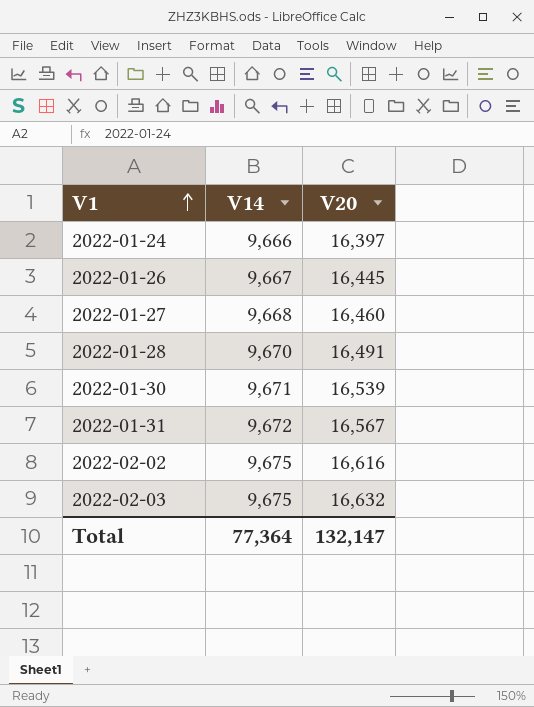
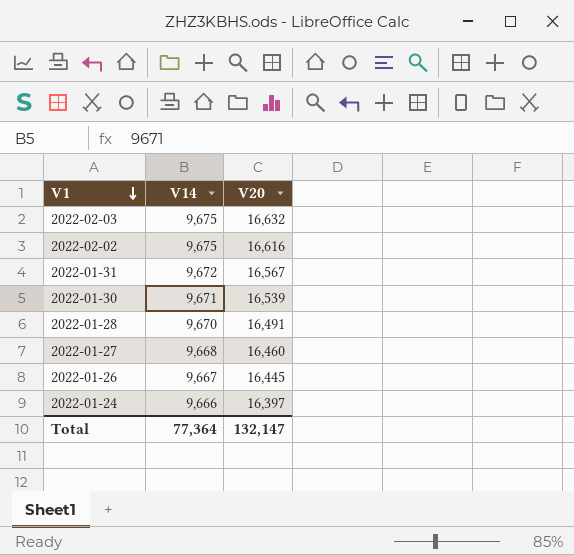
row order: V1 ascending -> V1 descending

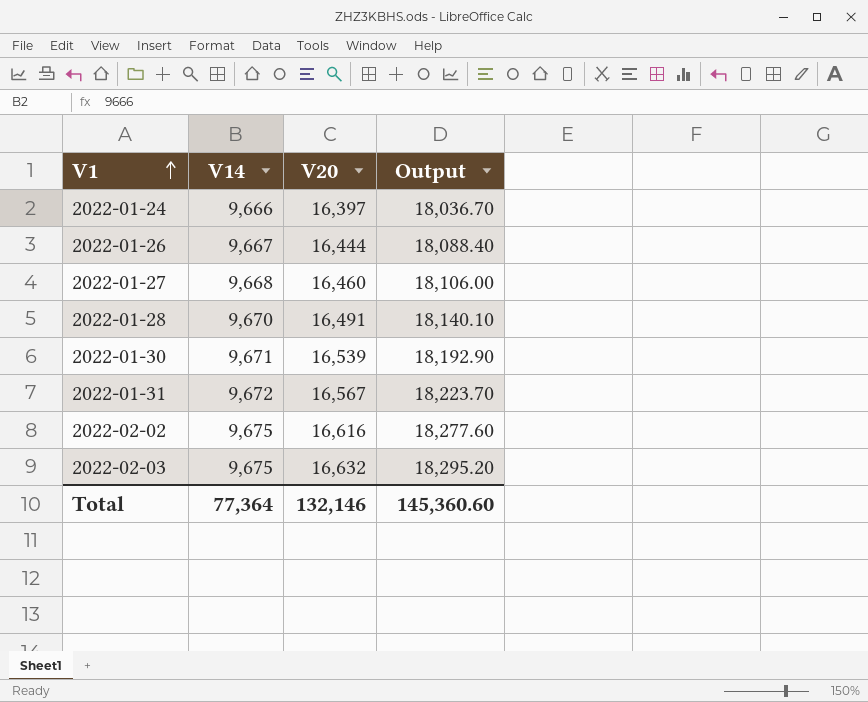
row order: V1 descending -> V1 ascending
column Output | formula: none -> [V20] * 1.1
2022-01-26 | V20: 16,445 -> 16,444
Total | V20: 132,147 -> 132,146

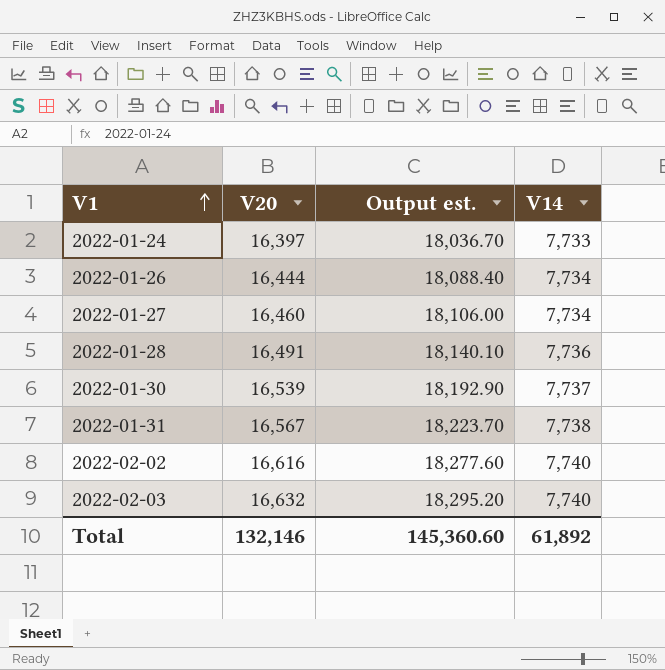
column name: Output -> Output est.
column V14 | position: 2 -> 4
2022-01-24 | V14: 9,666 -> 7,733
2022-01-26 | V14: 9,667 -> 7,734
2022-01-27 | V14: 9,668 -> 7,734
2022-01-28 | V14: 9,670 -> 7,736
2022-01-30 | V14: 9,671 -> 7,737
2022-01-31 | V14: 9,672 -> 7,738
2022-02-02 | V14: 9,675 -> 7,740
2022-02-03 | V14: 9,675 -> 7,740
Total | V14: 77,364 -> 61,892

